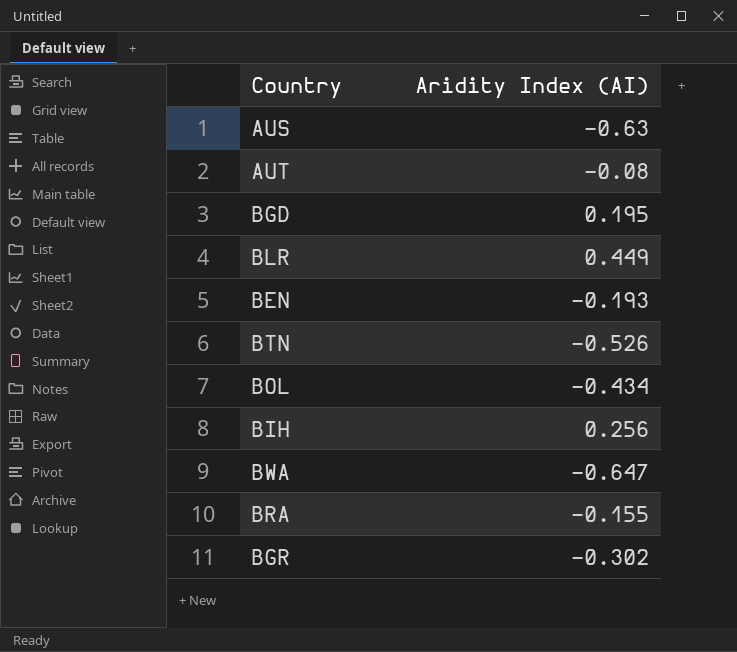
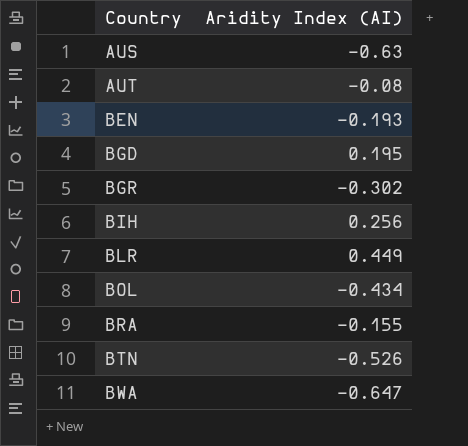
row order: none -> Country ascending

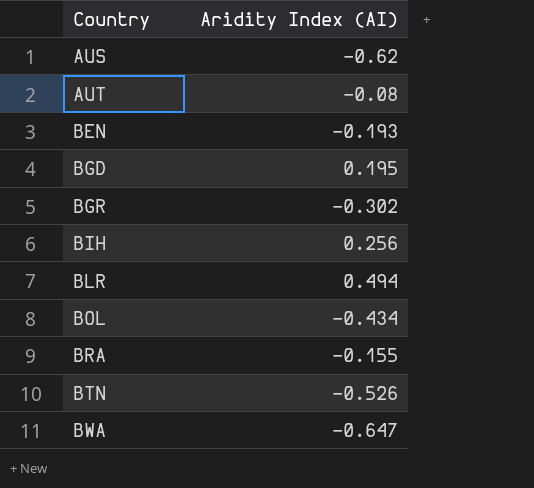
AUS | Aridity Index (AI): -0.63 -> -0.62
BLR | Aridity Index (AI): 0.449 -> 0.494

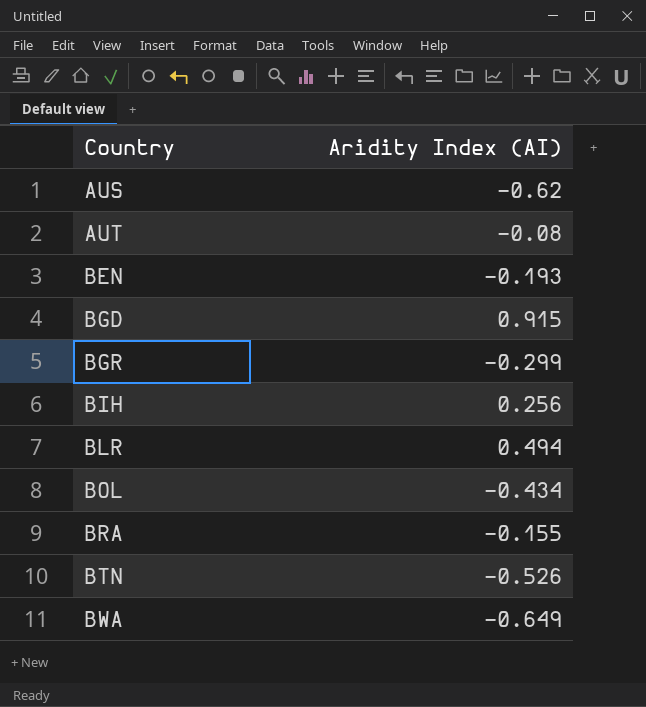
BGD | Aridity Index (AI): 0.195 -> 0.915
BGR | Aridity Index (AI): -0.302 -> -0.299
BWA | Aridity Index (AI): -0.647 -> -0.649

